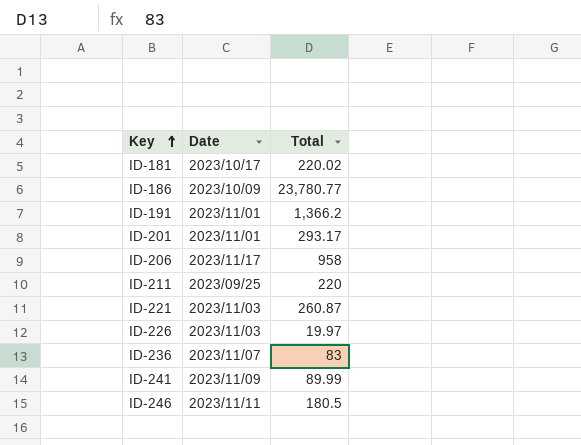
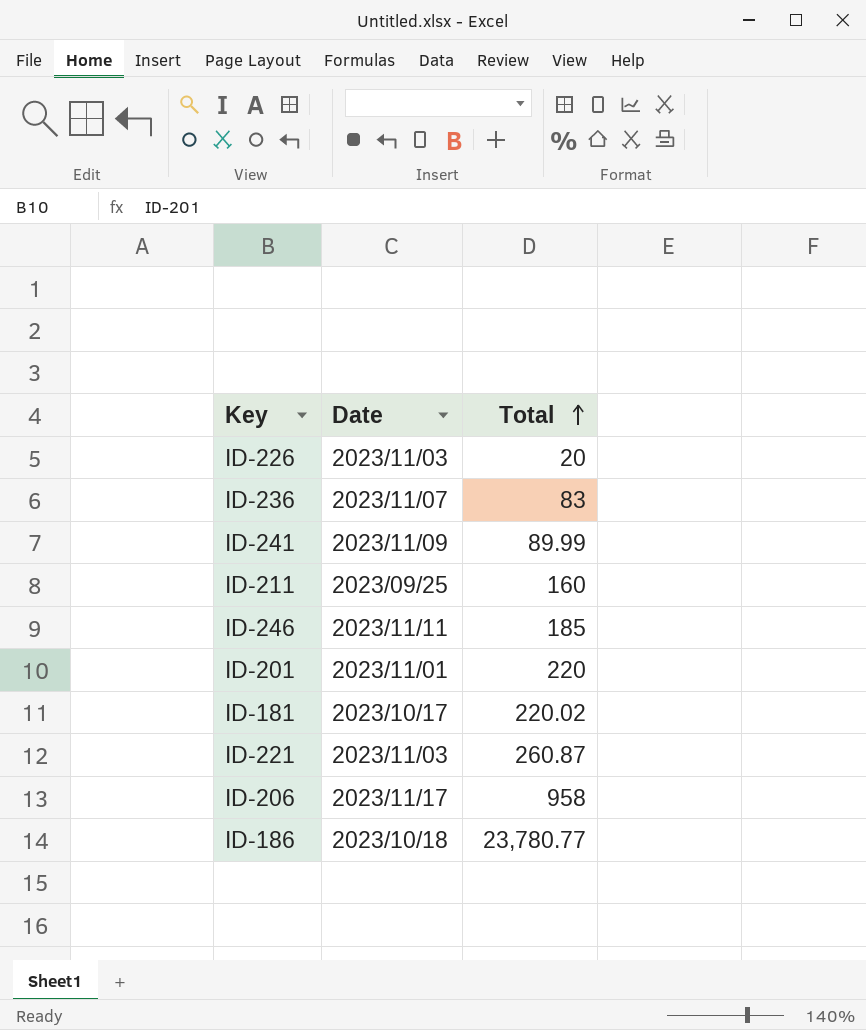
row order: Key ascending -> Total ascending
row ID-191: 2023/11/01 | 1,366.2 -> none
ID-226 | Total: 19.97 -> 20
ID-211 | Total: 220 -> 160
ID-246 | Total: 180.5 -> 185
ID-201 | Total: 293.17 -> 220
ID-186 | Date: 2023/10/09 -> 2023/10/18

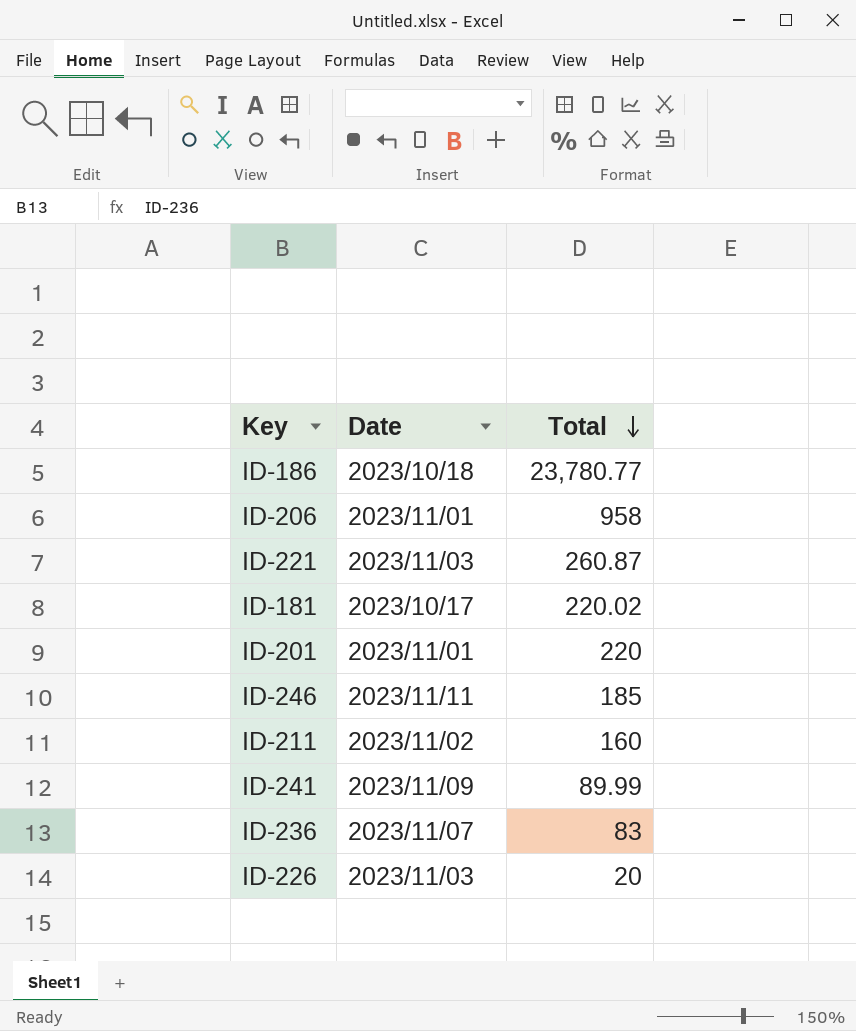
row order: Total ascending -> Total descending
ID-206 | Date: 2023/11/17 -> 2023/11/01
ID-211 | Date: 2023/09/25 -> 2023/11/02

